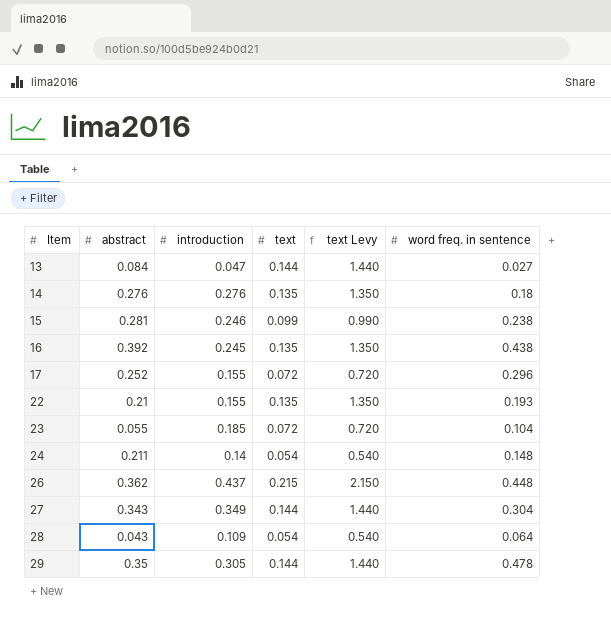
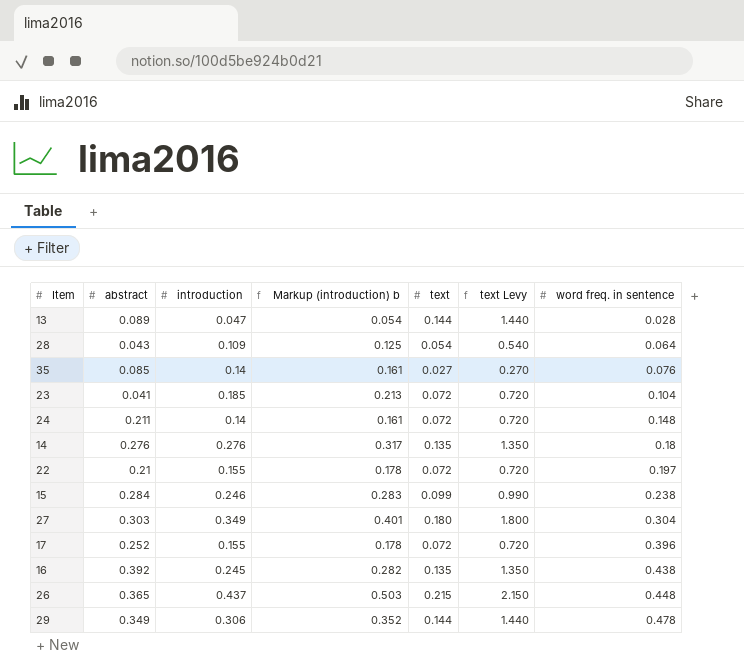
row order: Item ascending -> word freq. in sentence ascending
column Markup (introduction) b | formula: none -> [introduction] * 1.15
13 | abstract: 0.084 -> 0.089
13 | word freq. in sentence: 0.027 -> 0.028
row 35: none -> 0.085 | 0.14 | 0.161 | 0.027 | 0.270 | 0.076
23 | abstract: 0.055 -> 0.041
24 | text: 0.054 -> 0.072
24 | text Levy: 0.540 -> 0.720
22 | text: 0.135 -> 0.072
22 | text Levy: 1.350 -> 0.720
22 | word freq. in sentence: 0.193 -> 0.197
15 | abstract: 0.281 -> 0.284
27 | abstract: 0.343 -> 0.303
27 | text: 0.144 -> 0.180
27 | text Levy: 1.440 -> 1.800
17 | word freq. in sentence: 0.296 -> 0.396
26 | abstract: 0.362 -> 0.365
29 | abstract: 0.35 -> 0.349
29 | introduction: 0.305 -> 0.306

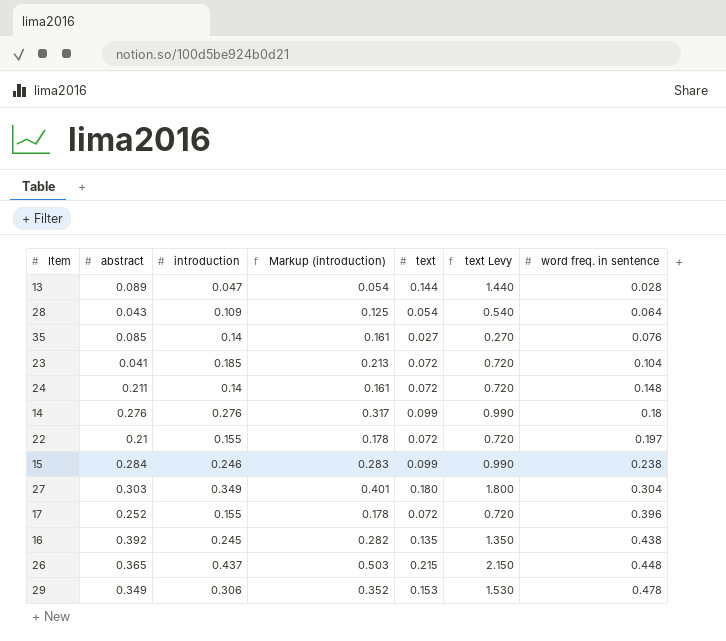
column name: Markup (introduction) b -> Markup (introduction)
14 | text: 0.135 -> 0.099
14 | text Levy: 1.350 -> 0.990
29 | text: 0.144 -> 0.153
29 | text Levy: 1.440 -> 1.530

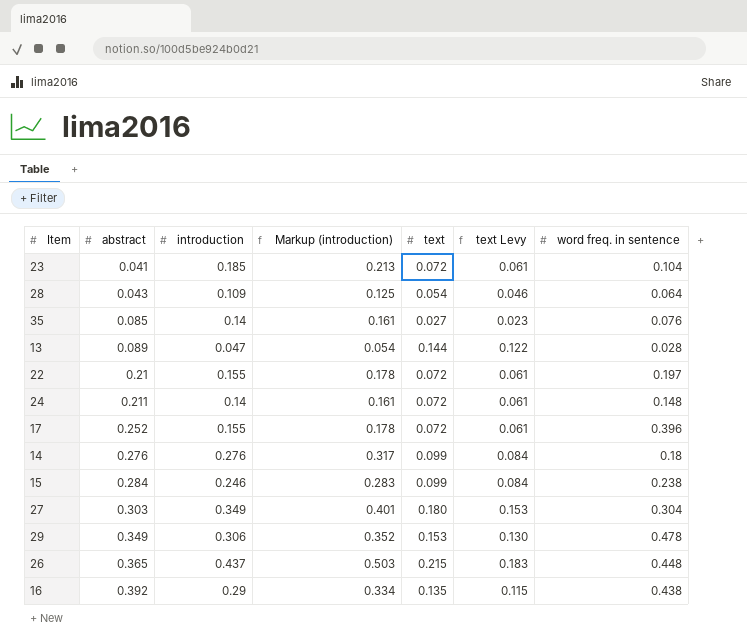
row order: word freq. in sentence ascending -> abstract ascending
column text Levy | formula: [text] * 10 -> [text] * 0.85
16 | introduction: 0.245 -> 0.29
16 | Markup (introduction): 0.282 -> 0.334

